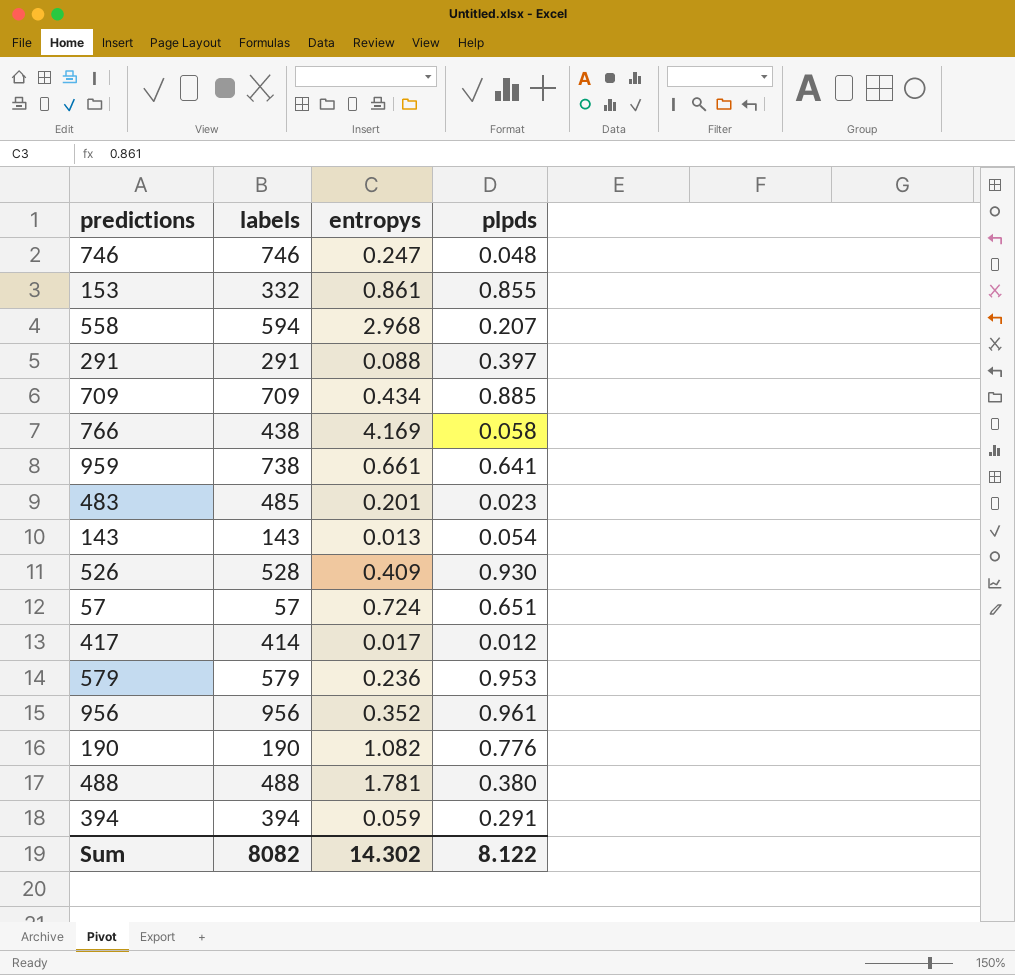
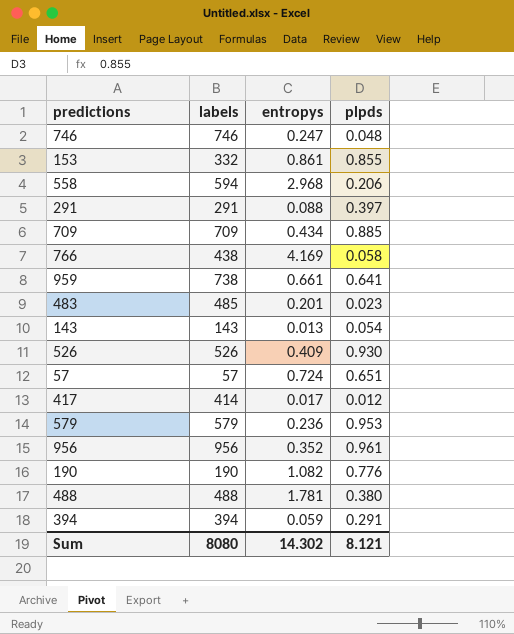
558 | plpds: 0.207 -> 0.206
526 | labels: 528 -> 526
Sum | labels: 8082 -> 8080
Sum | plpds: 8.122 -> 8.121

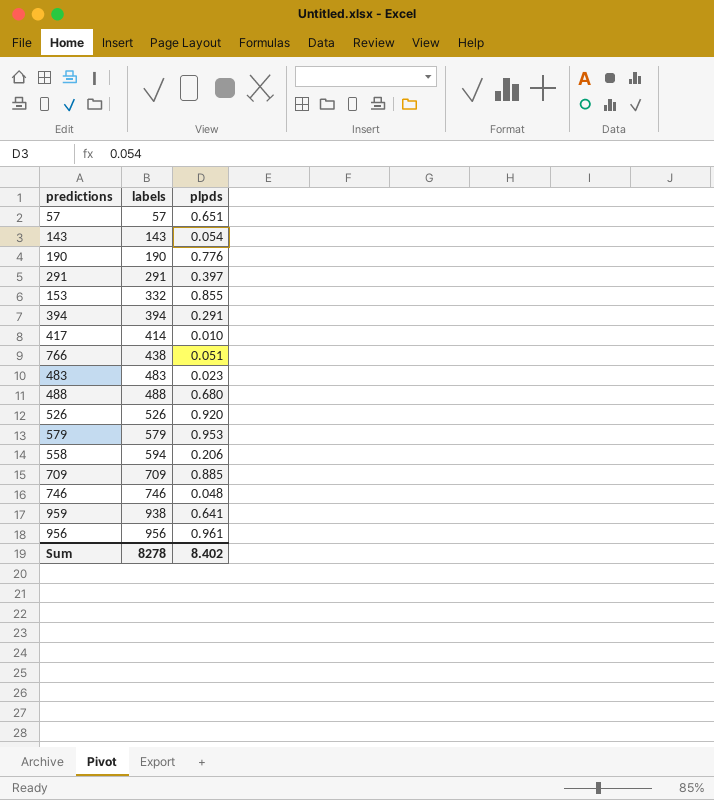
row order: none -> labels ascending
column entropys | position: 3 -> none
417 | plpds: 0.012 -> 0.010
766 | plpds: 0.058 -> 0.051
483 | labels: 485 -> 483
488 | plpds: 0.380 -> 0.680
526 | plpds: 0.930 -> 0.920
959 | labels: 738 -> 938
Sum | labels: 8080 -> 8278
Sum | plpds: 8.121 -> 8.402

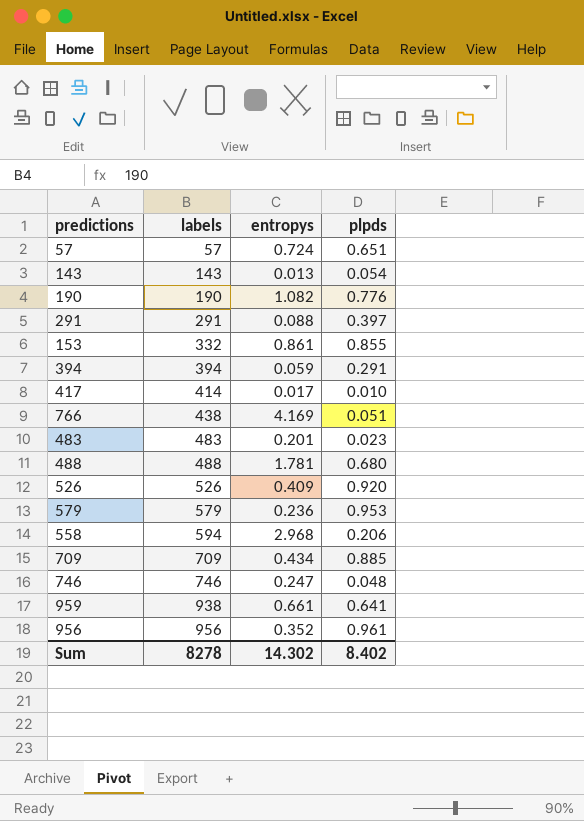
column entropys | position: none -> 3

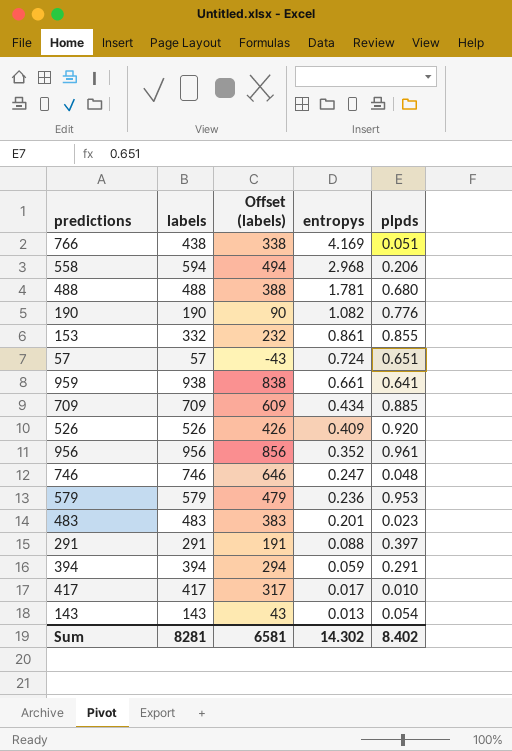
row order: labels ascending -> entropys descending
column Offset (labels) | formula: none -> [labels] - 100
417 | labels: 414 -> 417
Sum | labels: 8278 -> 8281

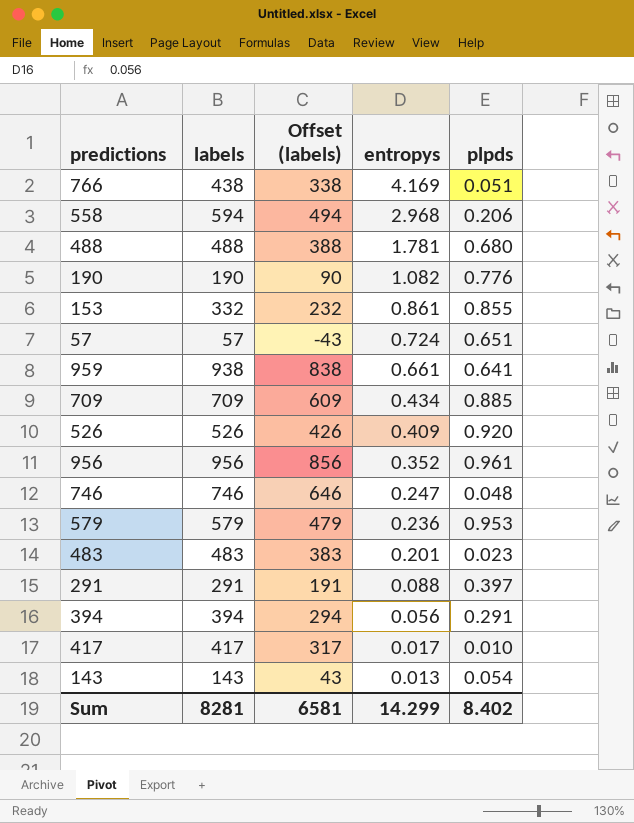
394 | entropys: 0.059 -> 0.056
Sum | entropys: 14.302 -> 14.299

